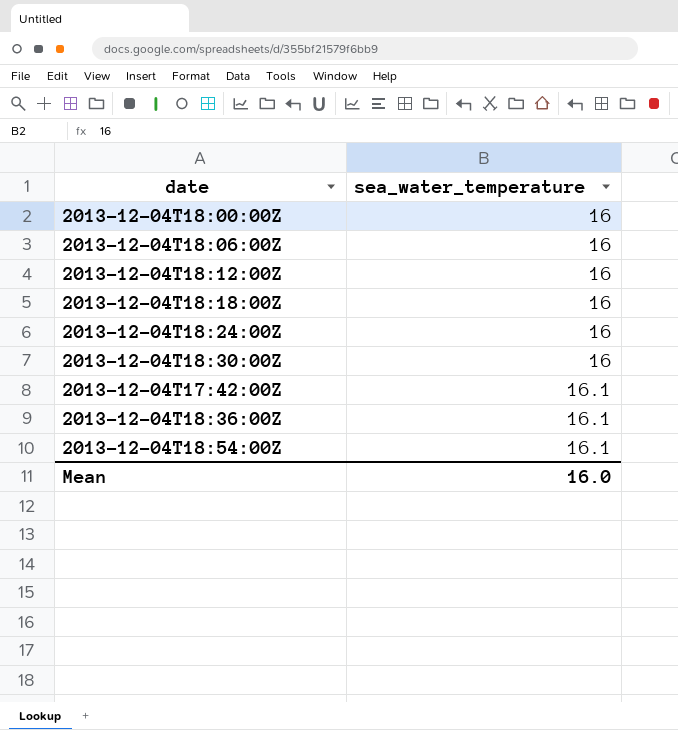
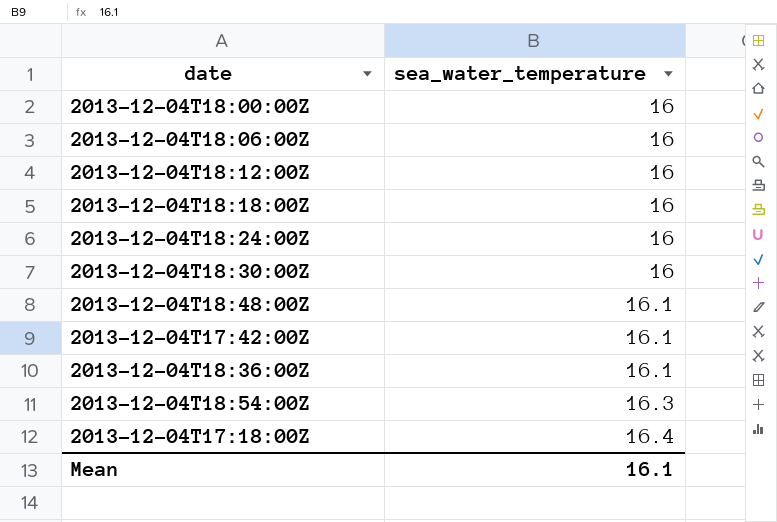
row 2013-12-04T18:48:00Z: none -> 16.1
2013-12-04T18:54:00Z | sea_water_temperature: 16.1 -> 16.3
row 2013-12-04T17:18:00Z: none -> 16.4
Mean | sea_water_temperature: 16.0 -> 16.1

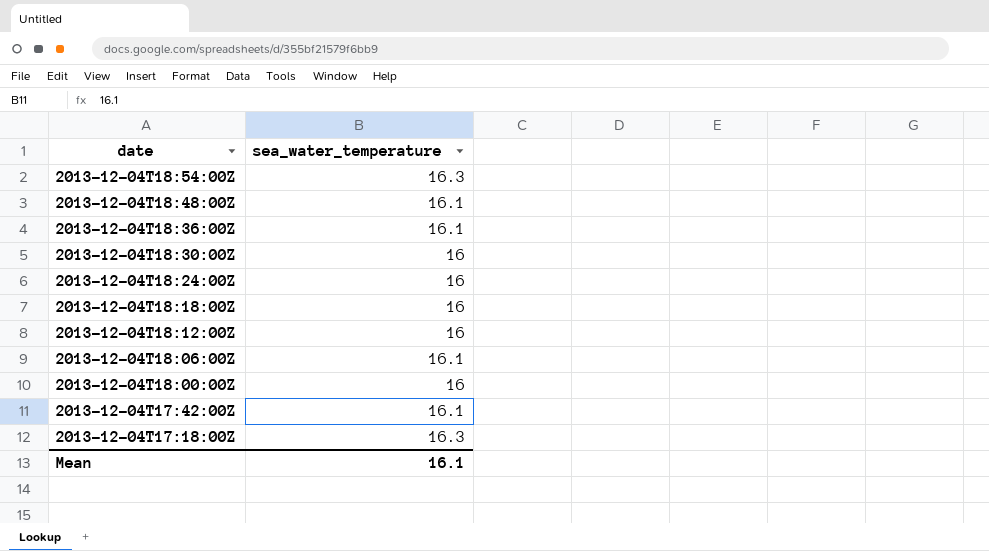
row order: sea_water_temperature ascending -> date descending
2013-12-04T18:06:00Z | sea_water_temperature: 16 -> 16.1
2013-12-04T17:18:00Z | sea_water_temperature: 16.4 -> 16.3

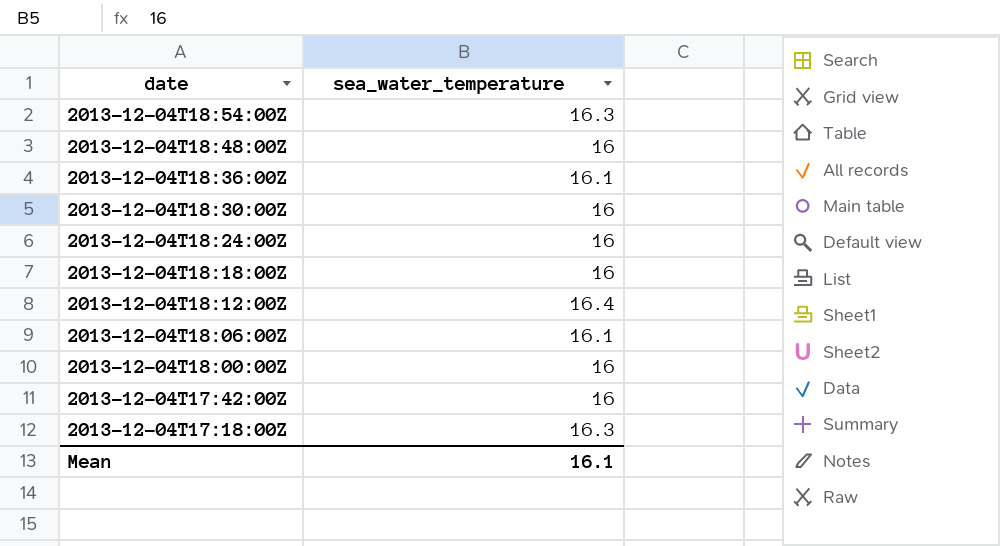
2013-12-04T18:48:00Z | sea_water_temperature: 16.1 -> 16
2013-12-04T18:12:00Z | sea_water_temperature: 16 -> 16.4
2013-12-04T17:42:00Z | sea_water_temperature: 16.1 -> 16

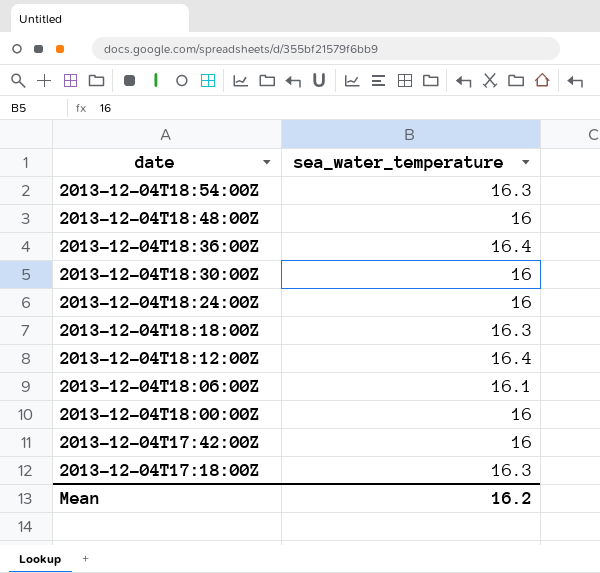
2013-12-04T18:36:00Z | sea_water_temperature: 16.1 -> 16.4
2013-12-04T18:18:00Z | sea_water_temperature: 16 -> 16.3
Mean | sea_water_temperature: 16.1 -> 16.2

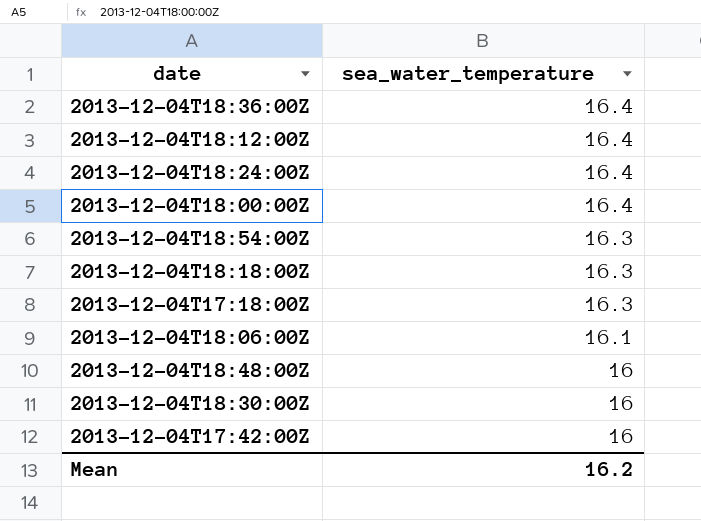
row order: date descending -> sea_water_temperature descending
2013-12-04T18:24:00Z | sea_water_temperature: 16 -> 16.4
2013-12-04T18:00:00Z | sea_water_temperature: 16 -> 16.4

